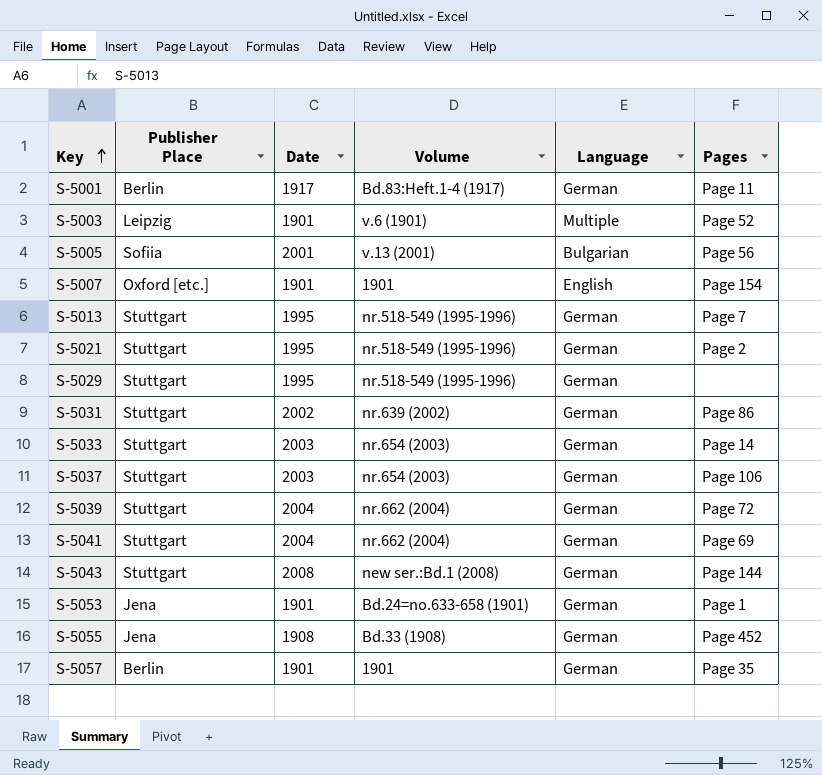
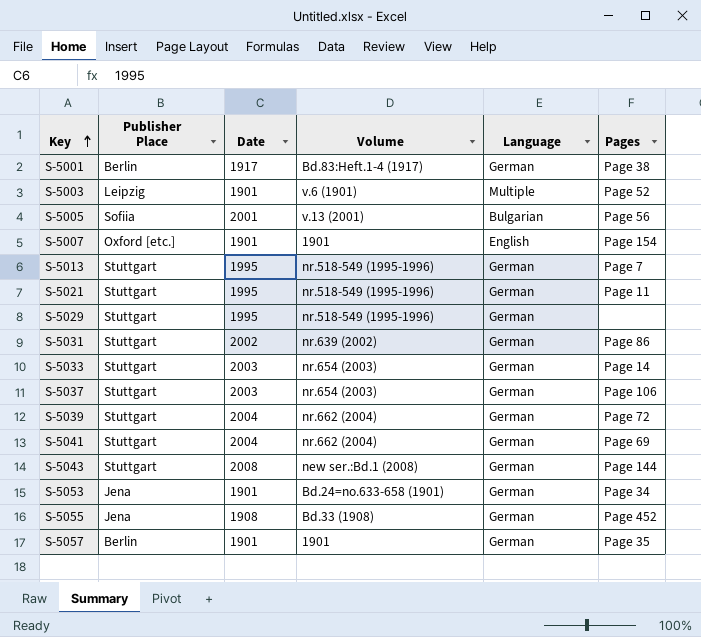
S-5001 | Pages: Page 11 -> Page 38
S-5021 | Pages: Page 2 -> Page 11
S-5053 | Pages: Page 1 -> Page 34

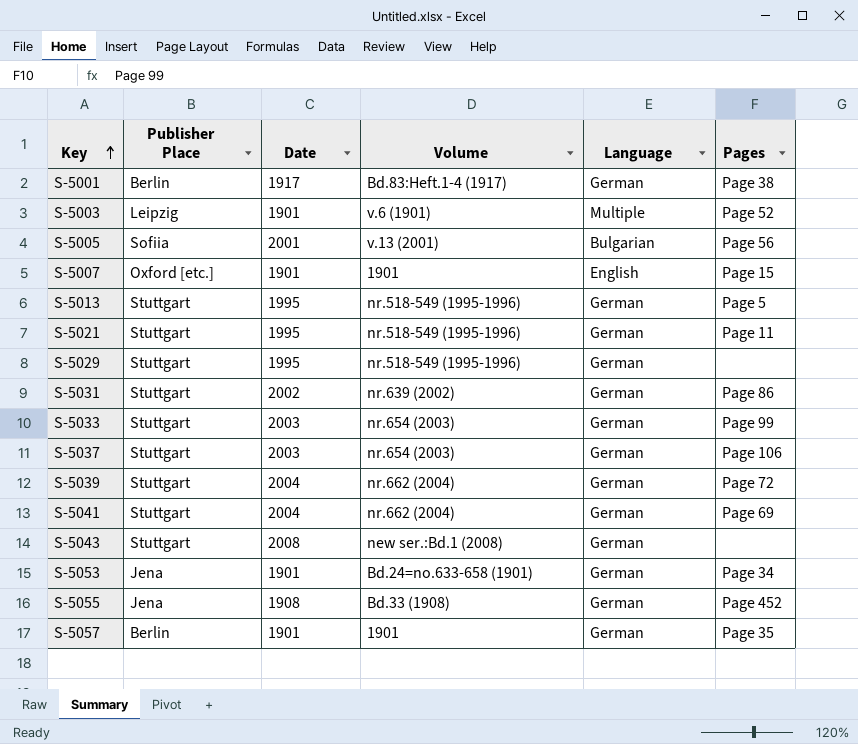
S-5007 | Pages: Page 154 -> Page 15
S-5013 | Pages: Page 7 -> Page 5
S-5033 | Pages: Page 14 -> Page 99
S-5043 | Pages: Page 144 -> none

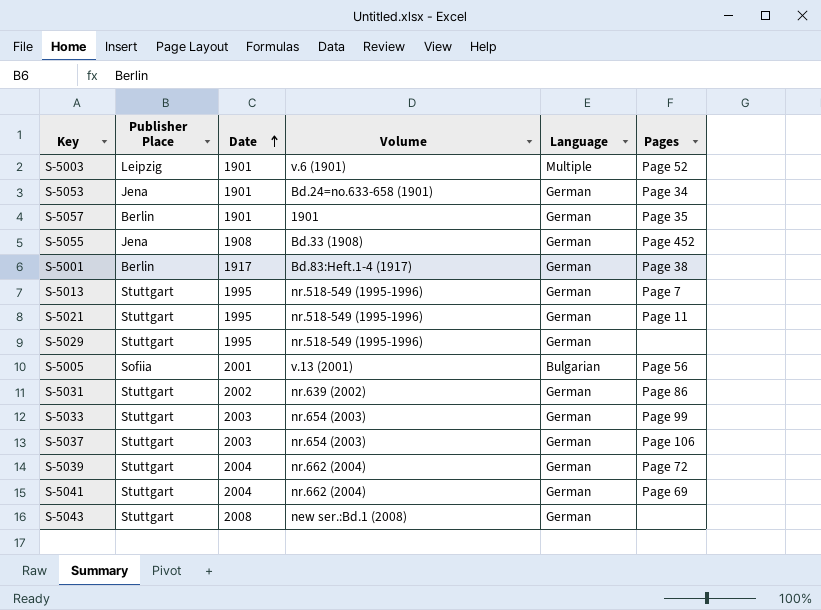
row order: Key ascending -> Date ascending
row S-5007: Oxford [etc.] | 1901 | 1901 | English | Page 15 -> none
S-5013 | Pages: Page 5 -> Page 7

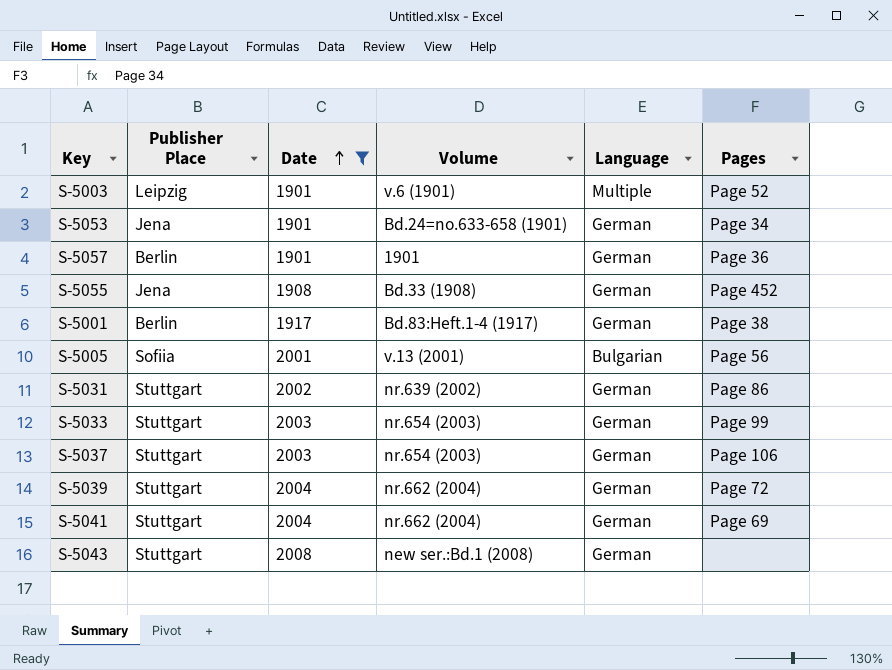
filter: none -> Date != 1995
S-5057 | Pages: Page 35 -> Page 36

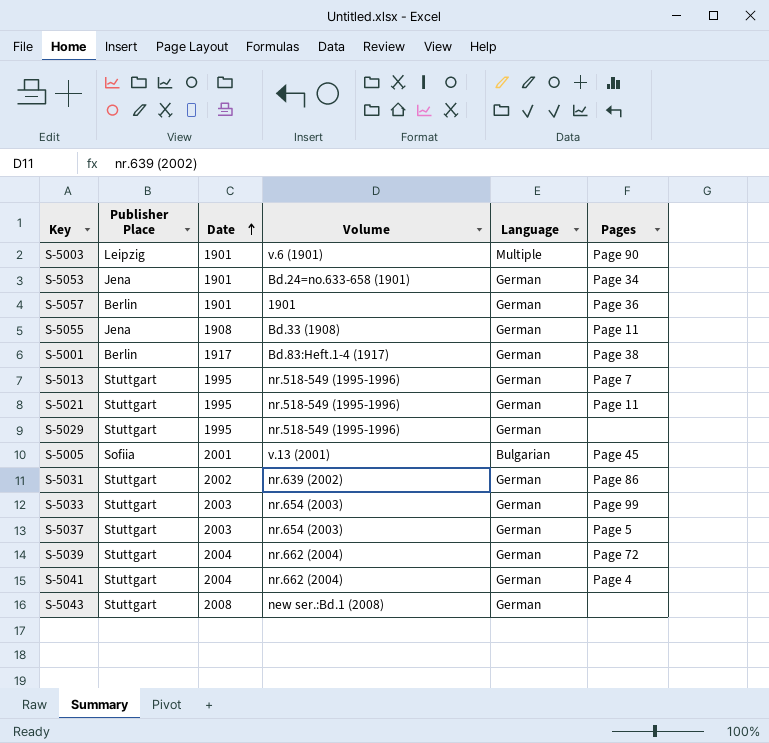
filter: Date != 1995 -> none
S-5003 | Pages: Page 52 -> Page 90
S-5055 | Pages: Page 452 -> Page 11
S-5005 | Pages: Page 56 -> Page 45
S-5037 | Pages: Page 106 -> Page 5
S-5041 | Pages: Page 69 -> Page 4

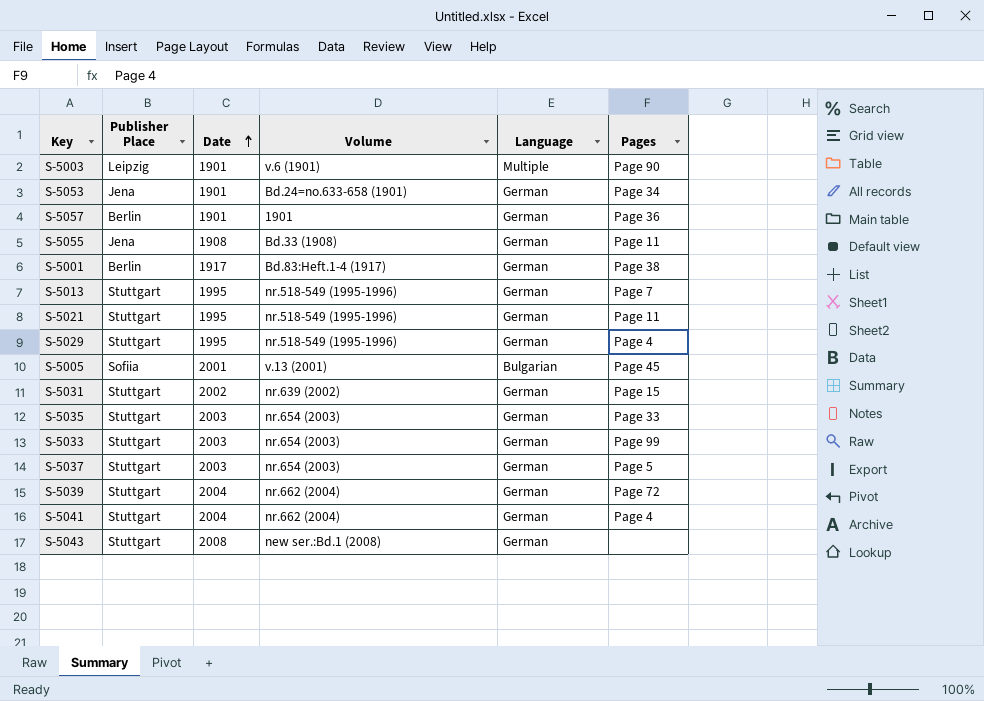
S-5029 | Pages: none -> Page 4
S-5031 | Pages: Page 86 -> Page 15
row S-5035: none -> Stuttgart | 2003 | nr.654 (2003) | German | Page 33

